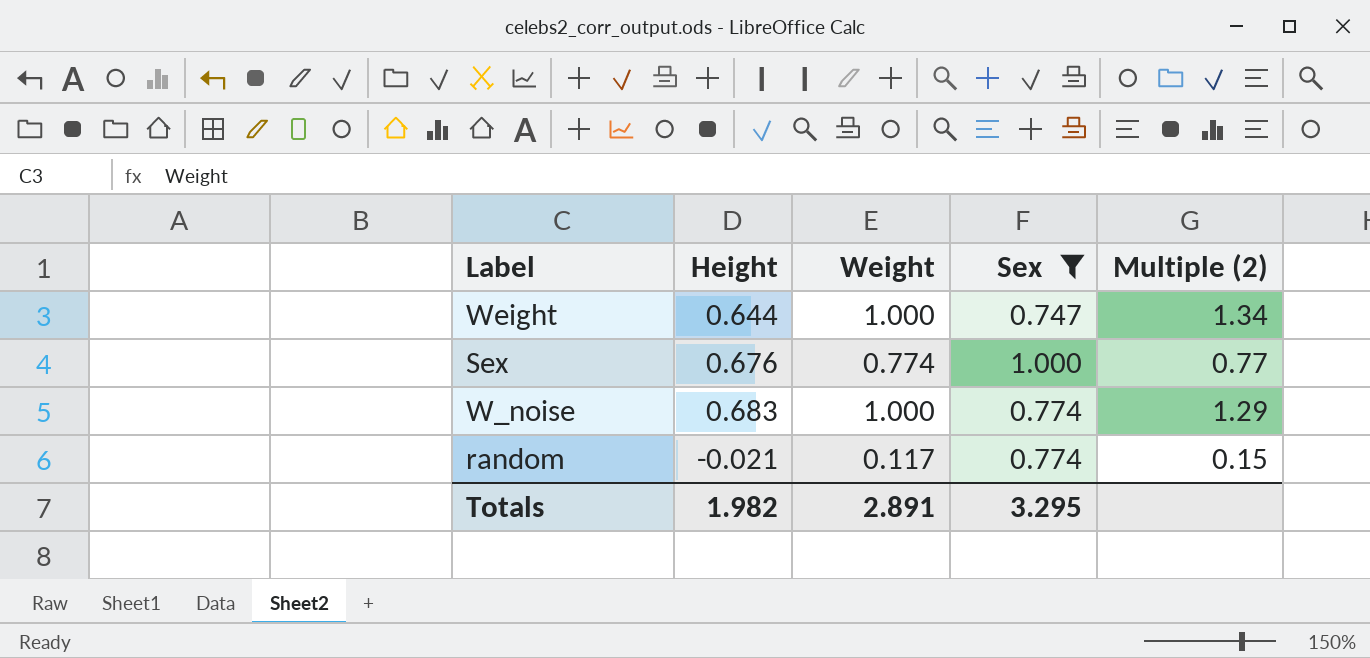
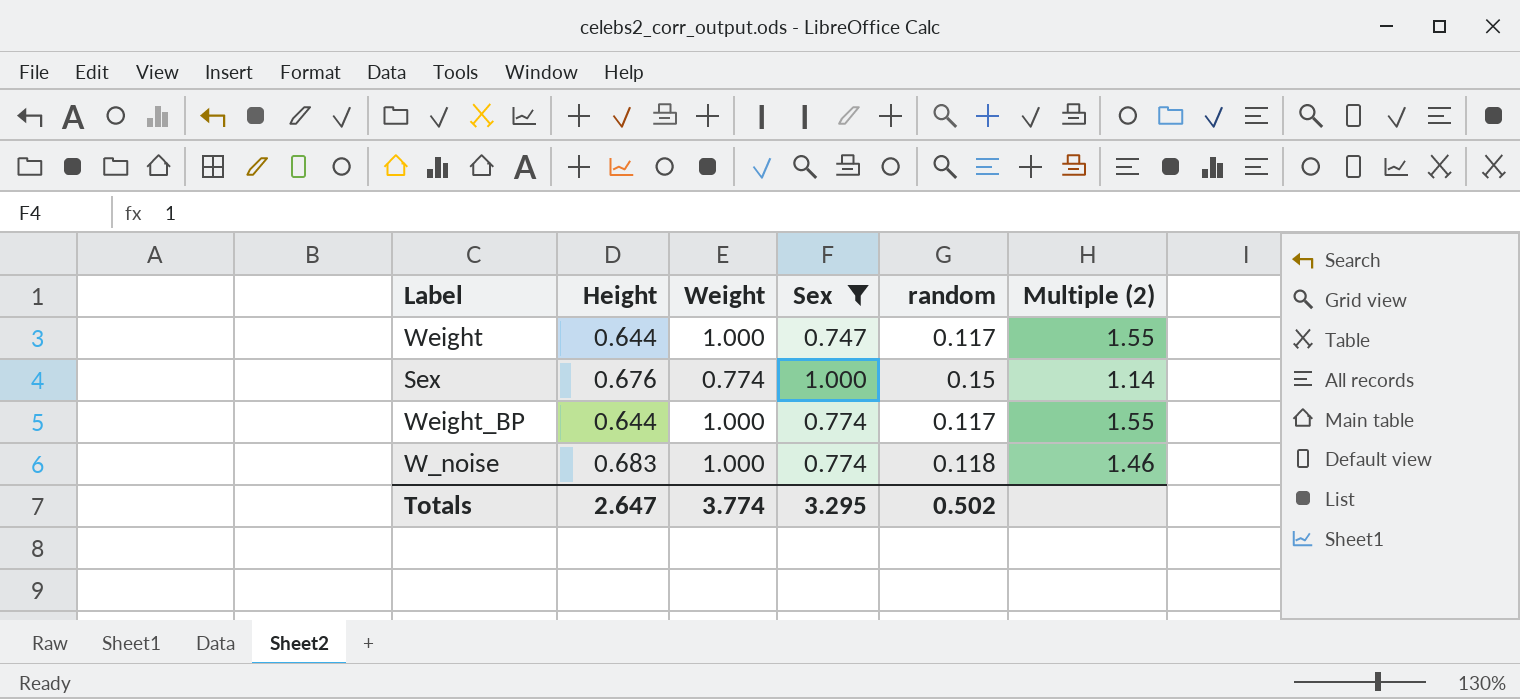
column random | position: none -> 5
column Multiple (2) | formula: [Weight] / [Sex] -> [Weight] / [Height]
row random: -0.021 | 0.117 | 0.774 | 0.15 -> none
row Weight_BP: none -> 0.644 | 1.000 | 0.774 | 0.117 | 1.55
Totals | Height: 1.982 -> 2.647
Totals | Weight: 2.891 -> 3.774

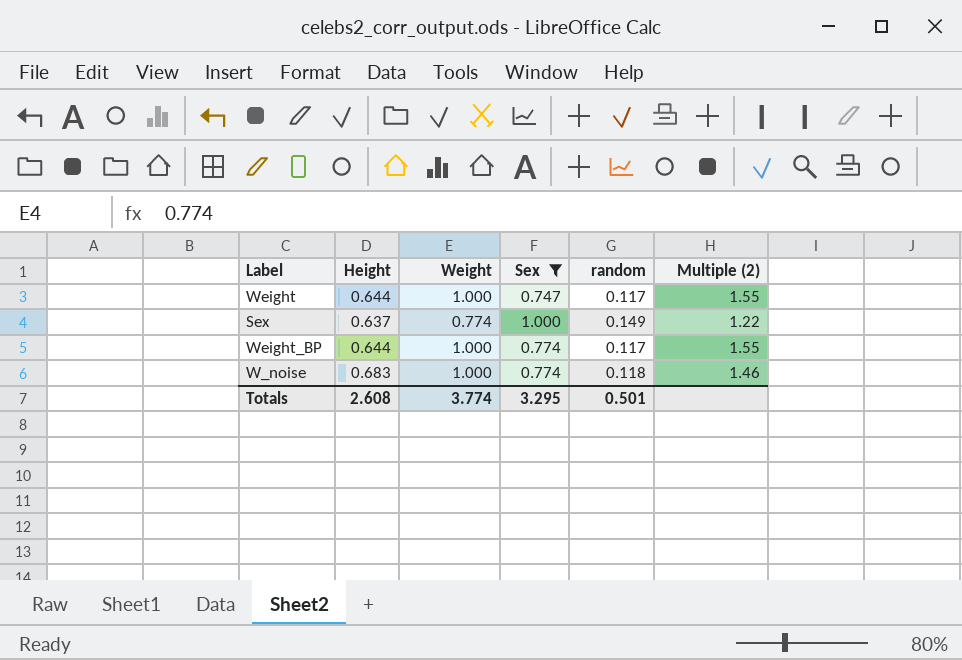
Sex | Height: 0.676 -> 0.637
Sex | random: 0.15 -> 0.149
Sex | Multiple (2): 1.14 -> 1.22
Totals | Height: 2.647 -> 2.608
Totals | random: 0.502 -> 0.501

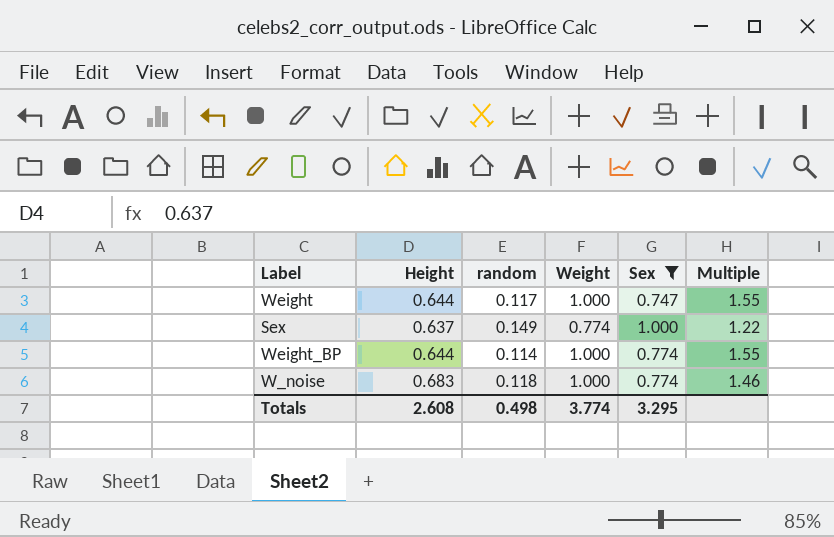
column random | position: 5 -> 3
column name: Multiple (2) -> Multiple
Weight_BP | random: 0.117 -> 0.114
Totals | random: 0.501 -> 0.498

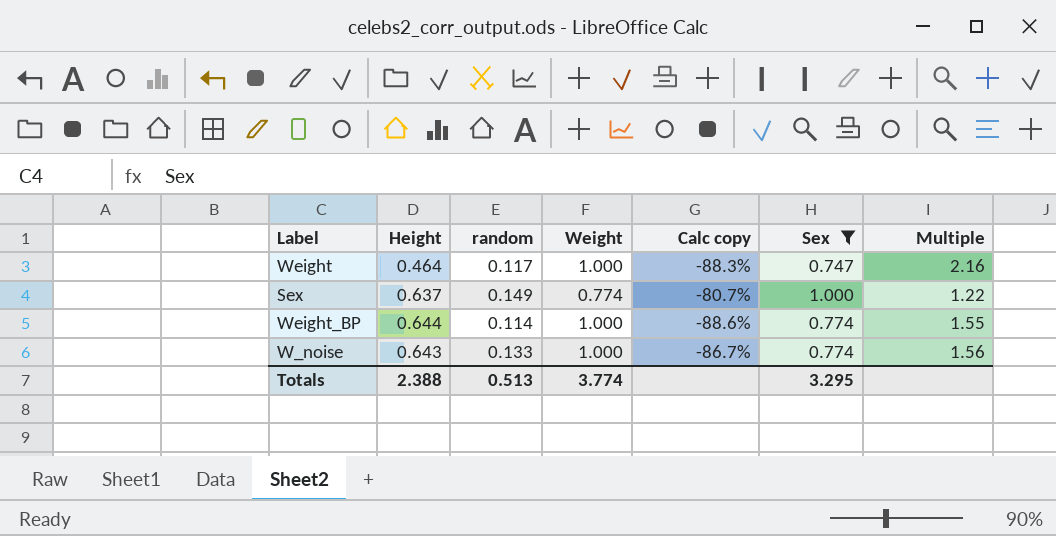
column Calc copy | formula: none -> ([random] - [Weight]) / [Weight]
Weight | Height: 0.644 -> 0.464
Weight | Multiple: 1.55 -> 2.16
W_noise | Height: 0.683 -> 0.643
W_noise | random: 0.118 -> 0.133
W_noise | Multiple: 1.46 -> 1.56
Totals | Height: 2.608 -> 2.388
Totals | random: 0.498 -> 0.513

